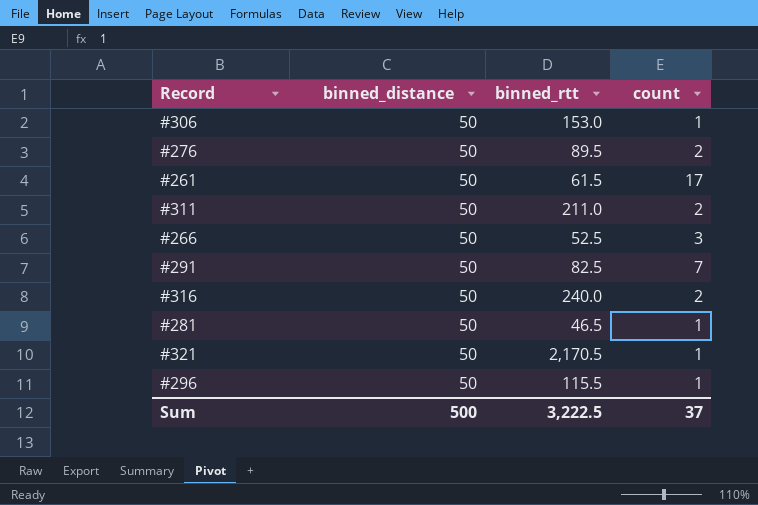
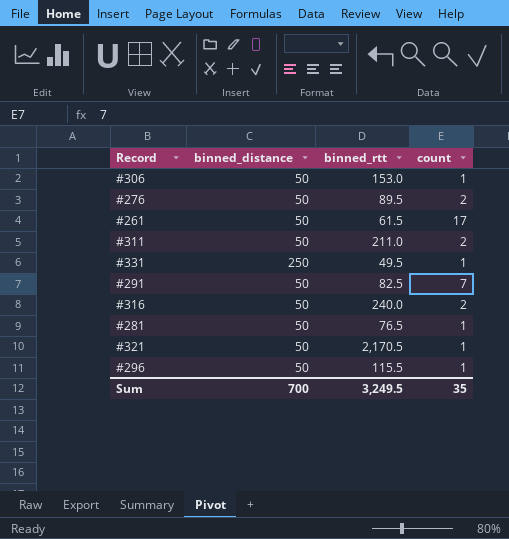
row #266: 50 | 52.5 | 3 -> none
row #331: none -> 250 | 49.5 | 1
#281 | binned_rtt: 46.5 -> 76.5
Sum | binned_distance: 500 -> 700
Sum | binned_rtt: 3,222.5 -> 3,249.5
Sum | count: 37 -> 35

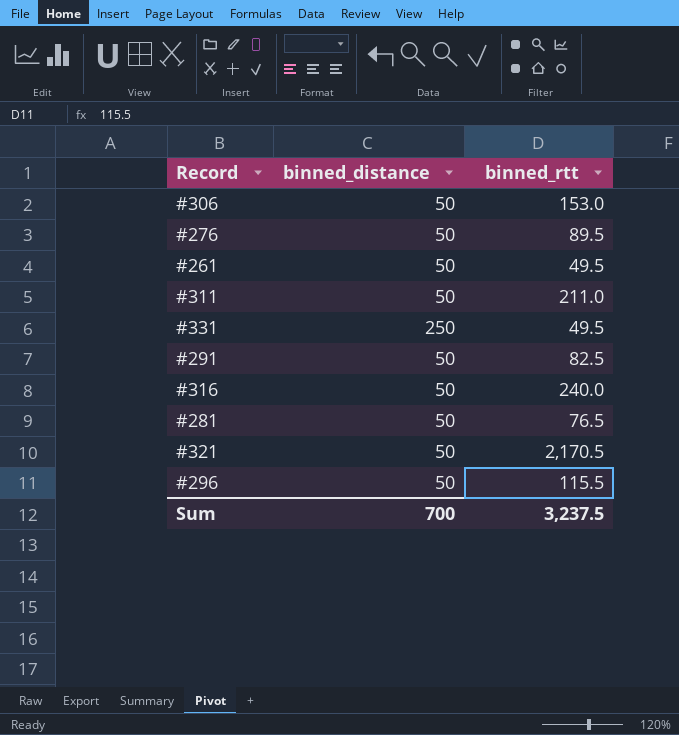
column count | position: 4 -> none
#261 | binned_rtt: 61.5 -> 49.5
Sum | binned_rtt: 3,249.5 -> 3,237.5

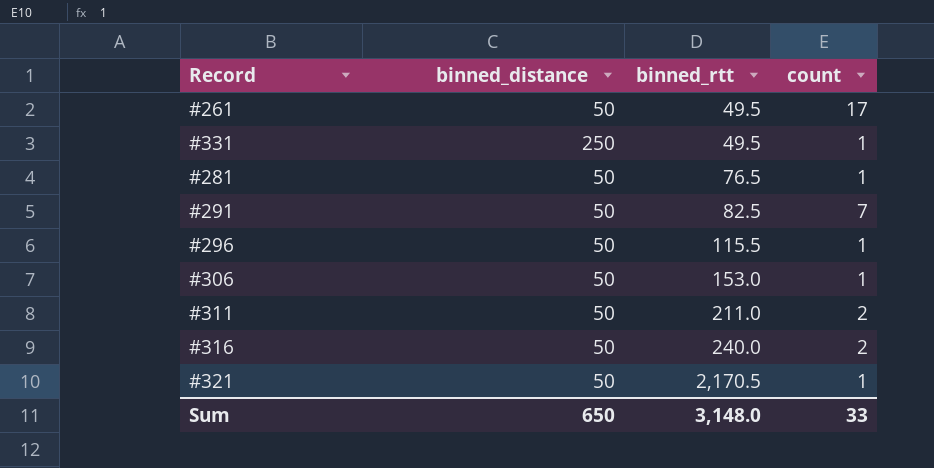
row order: none -> binned_rtt ascending
column count | position: none -> 4
row #276: 50 | 89.5 -> none
Sum | binned_distance: 700 -> 650
Sum | binned_rtt: 3,237.5 -> 3,148.0

